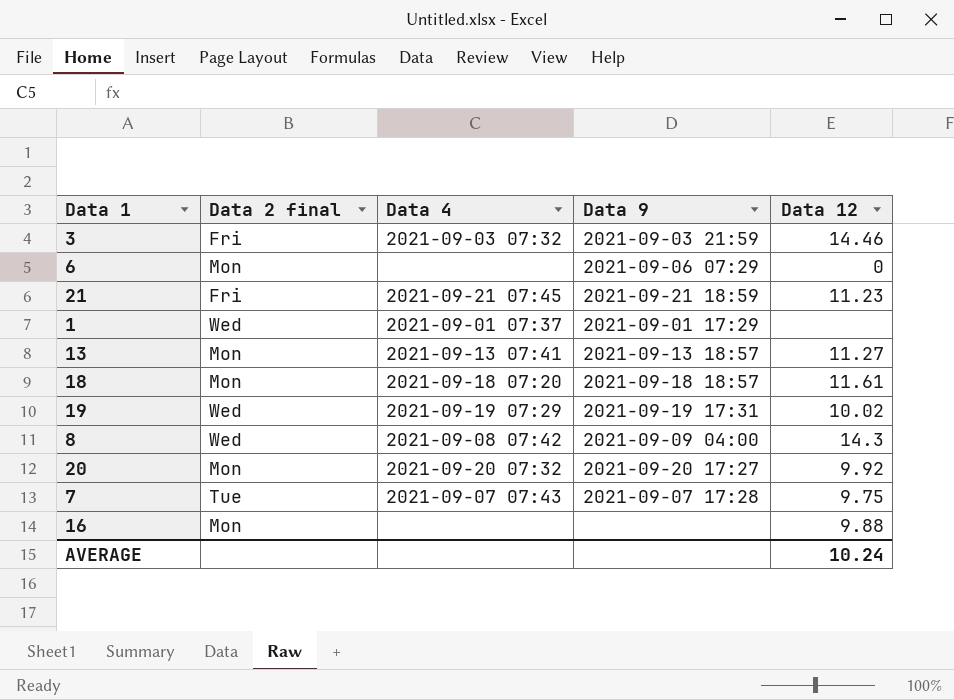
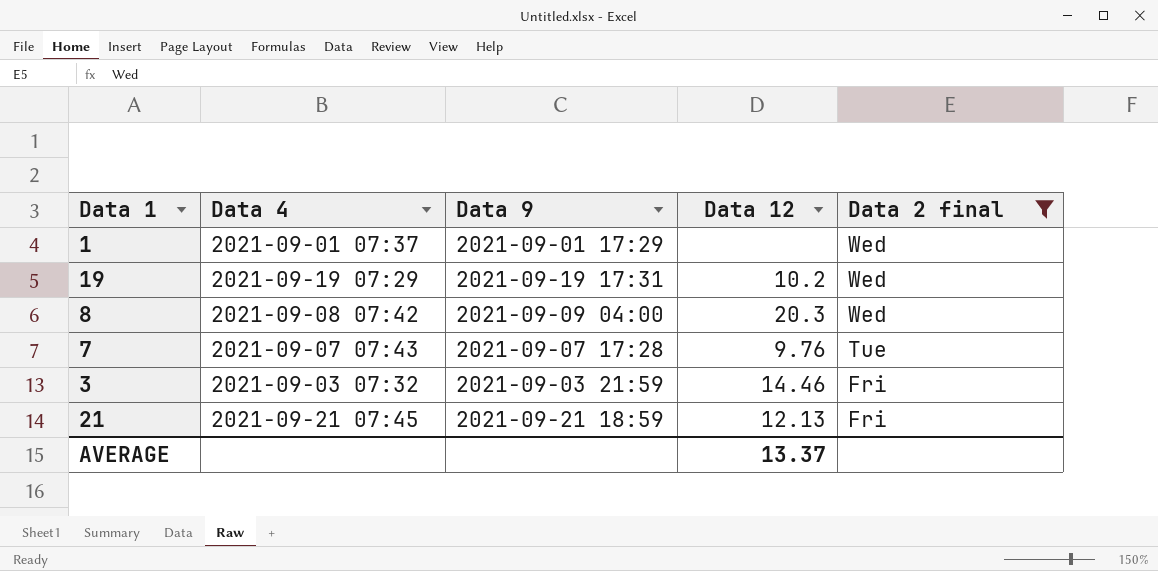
filter: none -> Data 2 final != Mon
row order: none -> Data 2 final descending
column Data 2 final | position: 2 -> 5
19 | Data 12: 10.02 -> 10.2
8 | Data 12: 14.3 -> 20.3
7 | Data 12: 9.75 -> 9.76
21 | Data 12: 11.23 -> 12.13
AVERAGE | Data 12: 10.24 -> 13.37

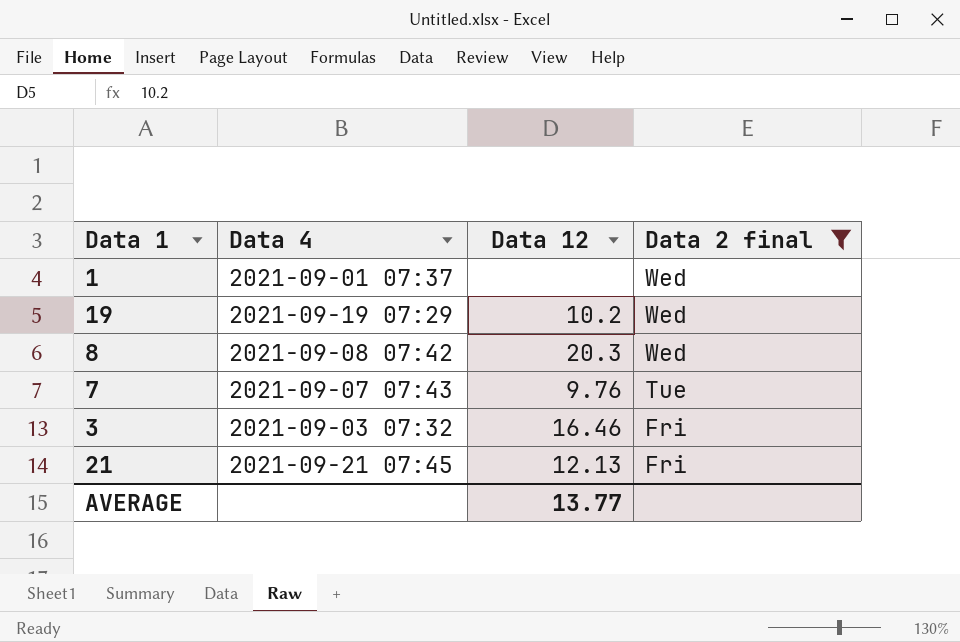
column Data 9 | position: 3 -> none
3 | Data 12: 14.46 -> 16.46
AVERAGE | Data 12: 13.37 -> 13.77

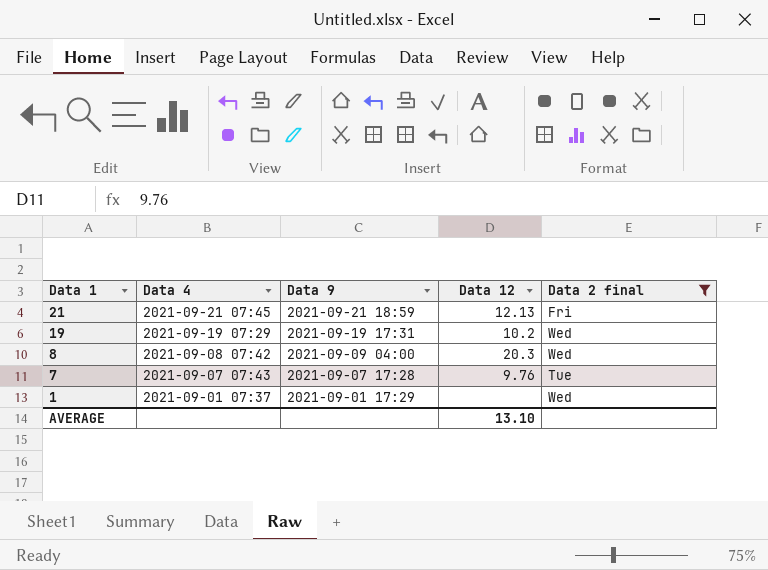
row order: Data 2 final descending -> Data 1 descending
column Data 9 | position: none -> 3
row 3: 2021-09-03 07:32 | 16.46 | Fri -> none
AVERAGE | Data 12: 13.77 -> 13.10

